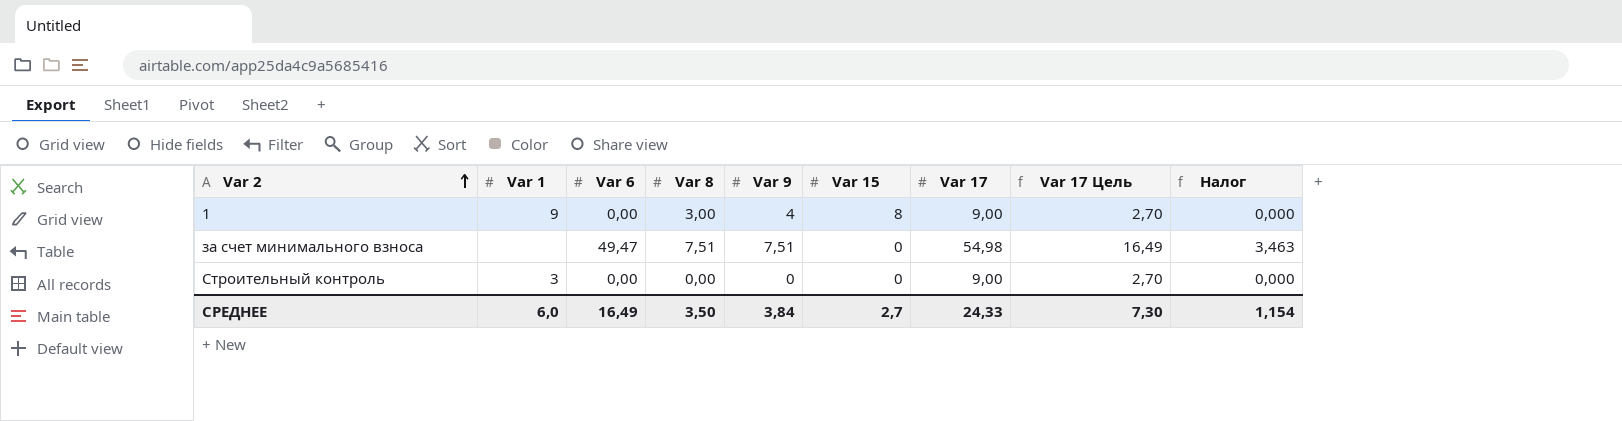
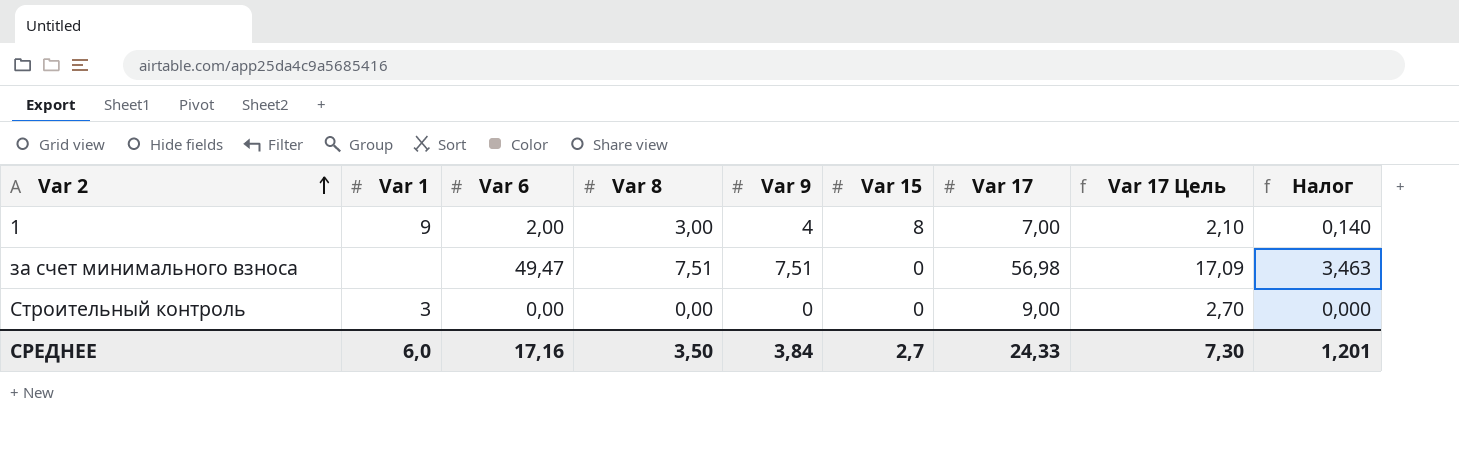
1 | Var 6: 0,00 -> 2,00
1 | Var 17: 9,00 -> 7,00
1 | Var 17 Цель: 2,70 -> 2,10
1 | Налог: 0,000 -> 0,140
за счет минимального взноса | Var 17: 54,98 -> 56,98
за счет минимального взноса | Var 17 Цель: 16,49 -> 17,09
СРЕДНЕЕ | Var 6: 16,49 -> 17,16
СРЕДНЕЕ | Налог: 1,154 -> 1,201

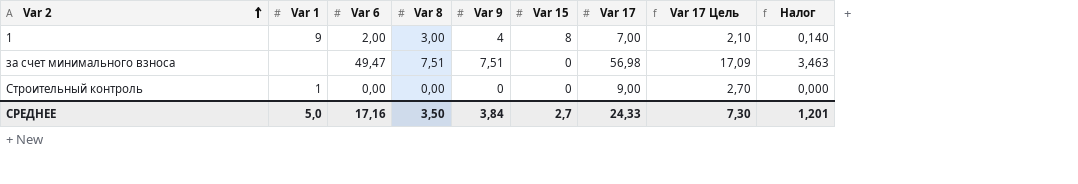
Строительный контроль | Var 1: 3 -> 1
СРЕДНЕЕ | Var 1: 6,0 -> 5,0

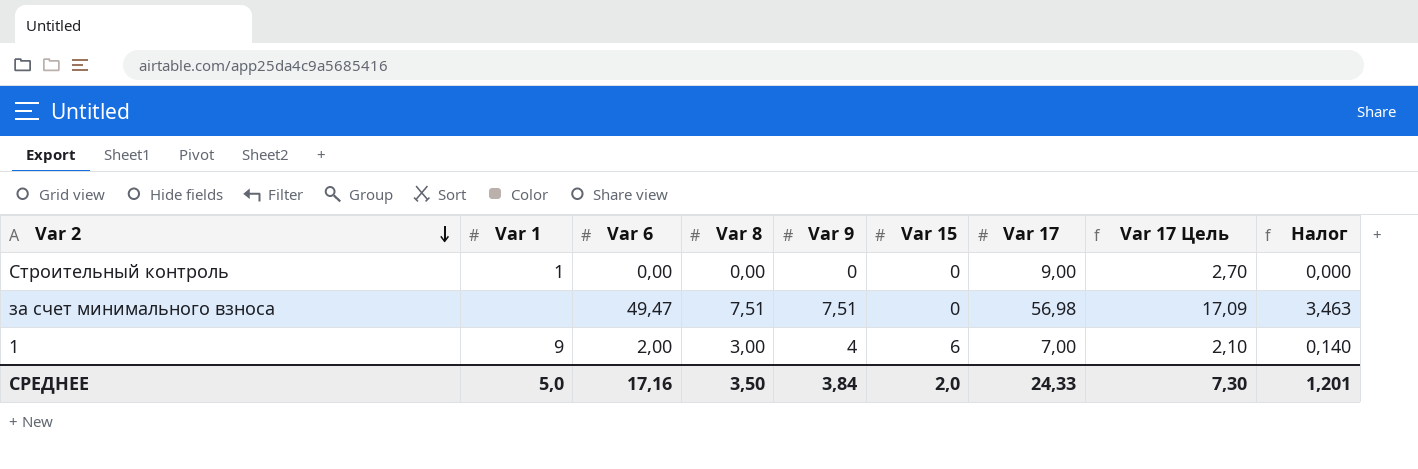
row order: Var 2 ascending -> Var 2 descending
1 | Var 15: 8 -> 6
СРЕДНЕЕ | Var 15: 2,7 -> 2,0

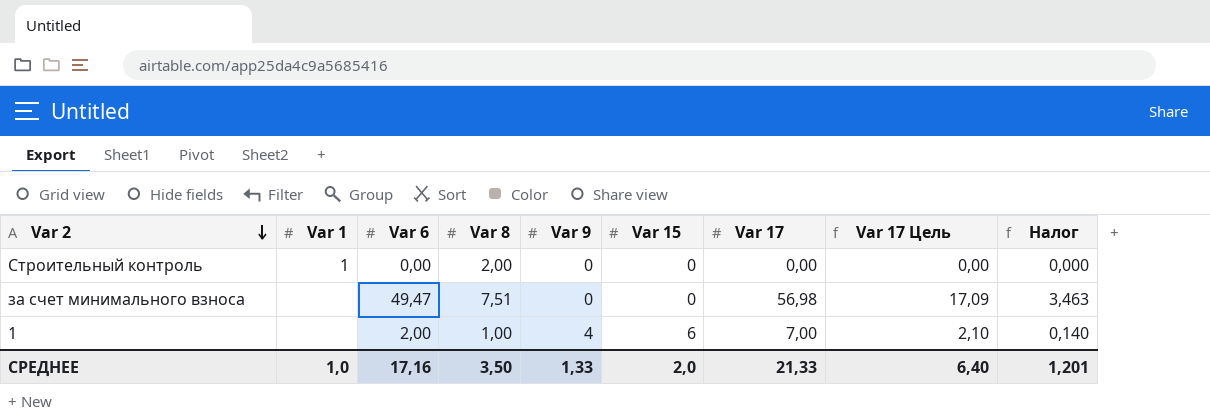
Строительный контроль | Var 8: 0,00 -> 2,00
Строительный контроль | Var 17: 9,00 -> 0,00
Строительный контроль | Var 17 Цель: 2,70 -> 0,00
за счет минимального взноса | Var 9: 7,51 -> 0
1 | Var 1: 9 -> none
1 | Var 8: 3,00 -> 1,00
СРЕДНЕЕ | Var 1: 5,0 -> 1,0
СРЕДНЕЕ | Var 9: 3,84 -> 1,33
СРЕДНЕЕ | Var 17: 24,33 -> 21,33
СРЕДНЕЕ | Var 17 Цель: 7,30 -> 6,40

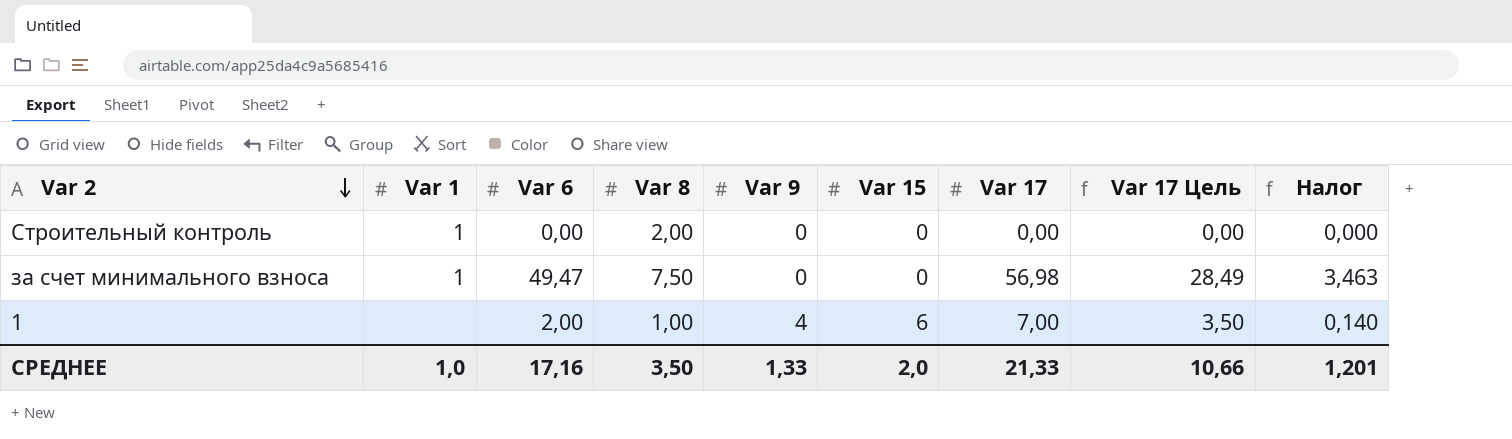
column Var 17 Цель | formula: [Var 17] * 0,3 -> [Var 17] * 0,5
за счет минимального взноса | Var 1: none -> 1
за счет минимального взноса | Var 8: 7,51 -> 7,50
СРЕДНЕЕ | Var 17 Цель: 6,40 -> 10,66

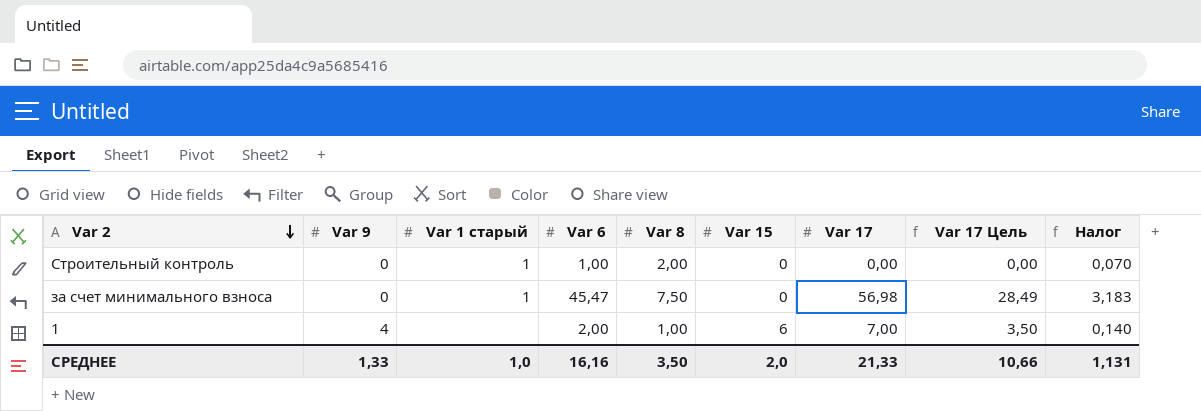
column Var 9 | position: 5 -> 2
column name: Var 1 -> Var 1 старый
Строительный контроль | Var 6: 0,00 -> 1,00
Строительный контроль | Налог: 0,000 -> 0,070
за счет минимального взноса | Var 6: 49,47 -> 45,47
за счет минимального взноса | Налог: 3,463 -> 3,183
СРЕДНЕЕ | Var 6: 17,16 -> 16,16
СРЕДНЕЕ | Налог: 1,201 -> 1,131

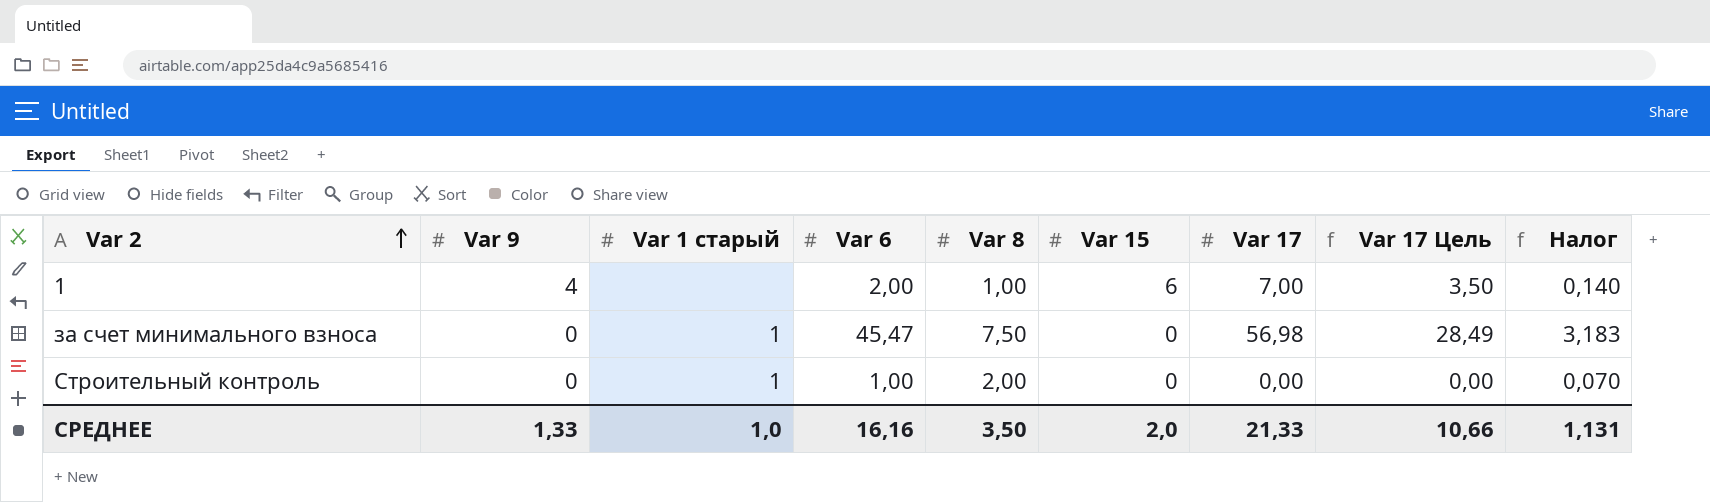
row order: Var 2 descending -> Var 2 ascending

